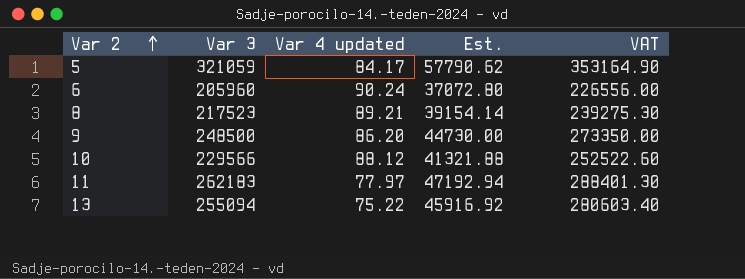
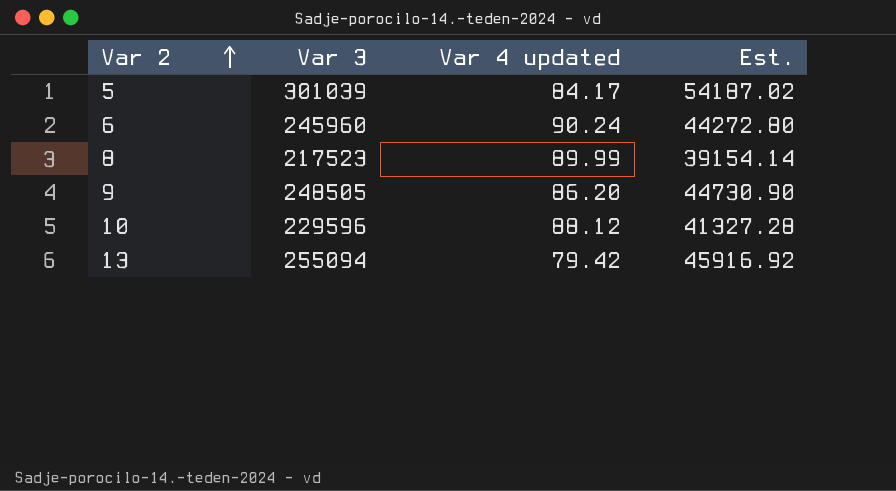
column VAT | formula: [Var 3] * 1.1 -> none
row 11: 262183 | 77.97 | 47192.94 | 288401.30 -> none
5 | Var 3: 321059 -> 301039
5 | Est.: 57790.62 -> 54187.02
6 | Var 3: 205960 -> 245960
6 | Est.: 37072.80 -> 44272.80
8 | Var 4 updated: 89.21 -> 89.99
9 | Var 3: 248500 -> 248505
9 | Est.: 44730.00 -> 44730.90
10 | Var 3: 229566 -> 229596
10 | Est.: 41321.88 -> 41327.28
13 | Var 4 updated: 75.22 -> 79.42

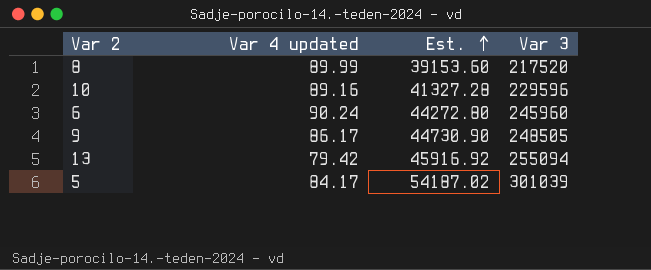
row order: Var 2 ascending -> Est. ascending
column Var 3 | position: 2 -> 4
8 | Est.: 39154.14 -> 39153.60
8 | Var 3: 217523 -> 217520
10 | Var 4 updated: 88.12 -> 89.16
9 | Var 4 updated: 86.20 -> 86.17

